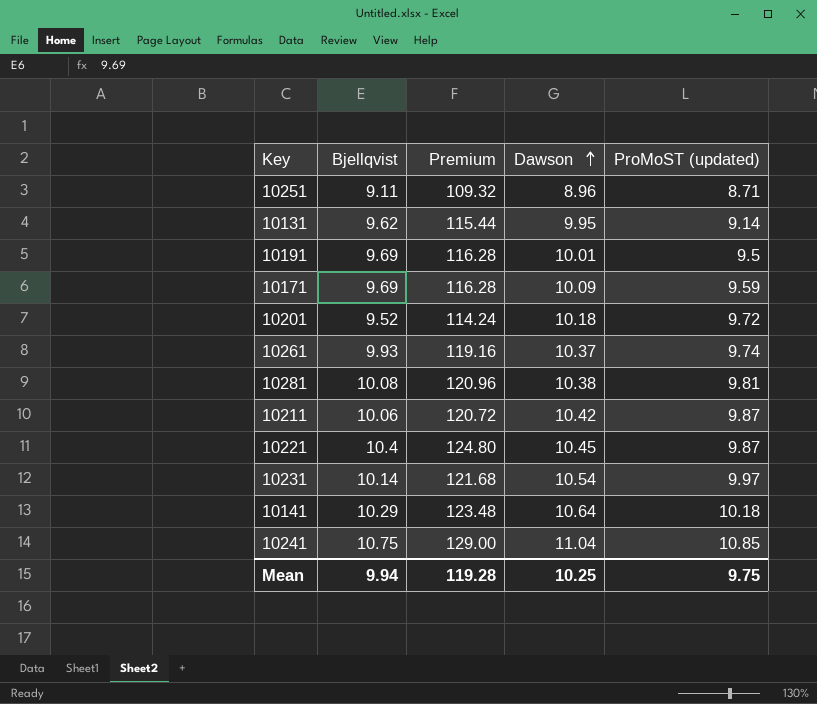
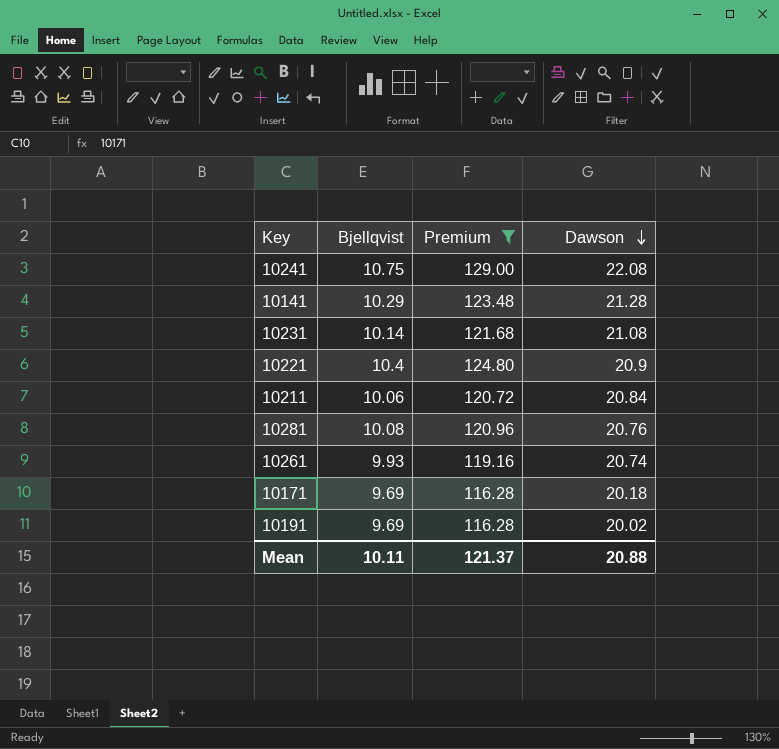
filter: none -> Premium >= 116.28
row order: Dawson ascending -> Dawson descending
column ProMoST (updated) | position: 5 -> none
10241 | Dawson: 11.04 -> 22.08
10141 | Dawson: 10.64 -> 21.28
10231 | Dawson: 10.54 -> 21.08
10221 | Dawson: 10.45 -> 20.9
10211 | Dawson: 10.42 -> 20.84
10281 | Dawson: 10.38 -> 20.76
10261 | Dawson: 10.37 -> 20.74
10171 | Dawson: 10.09 -> 20.18
10191 | Dawson: 10.01 -> 20.02
Mean | Bjellqvist: 9.94 -> 10.11
Mean | Premium: 119.28 -> 121.37
Mean | Dawson: 10.25 -> 20.88

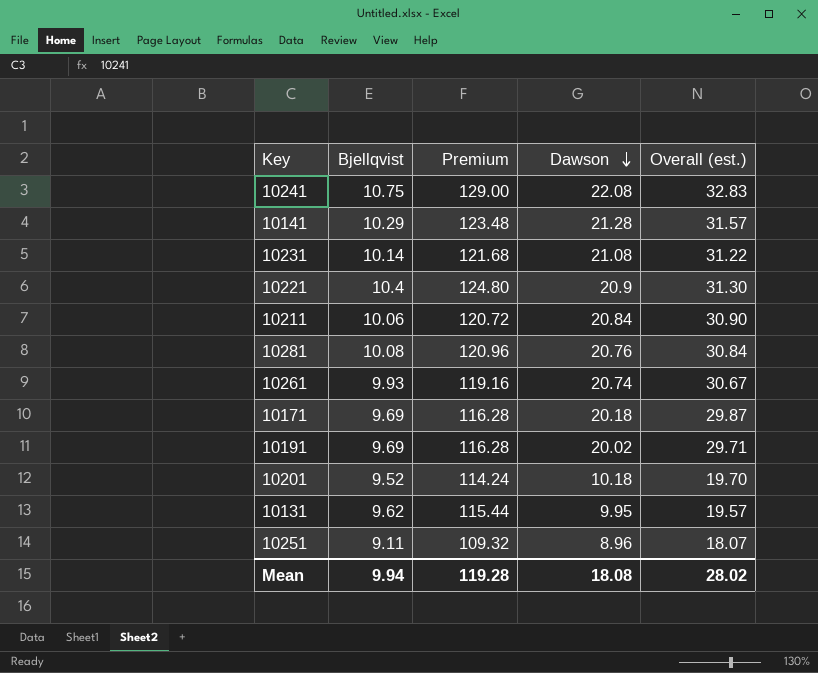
filter: Premium >= 116.28 -> none
column Overall (est.) | formula: none -> [Bjellqvist] + [Dawson]
Mean | Bjellqvist: 10.11 -> 9.94
Mean | Premium: 121.37 -> 119.28
Mean | Dawson: 20.88 -> 18.08

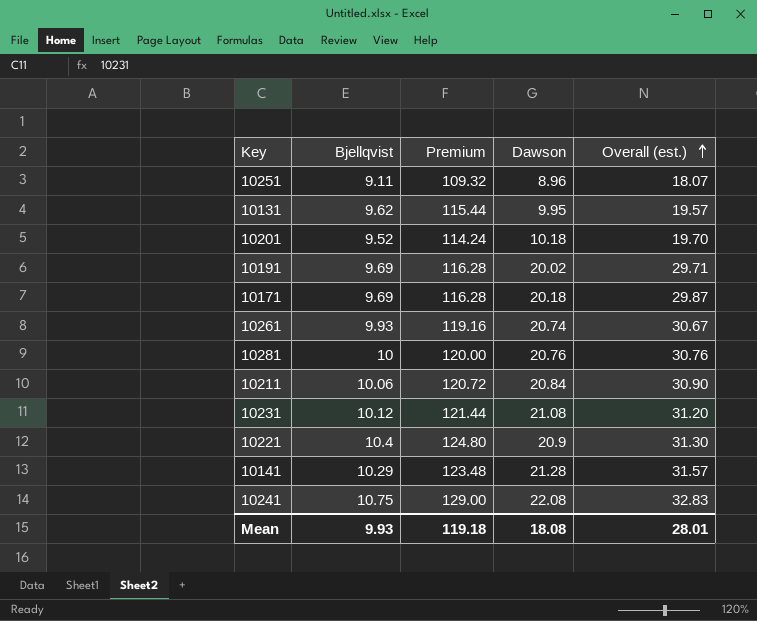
row order: Dawson descending -> Overall (est.) ascending
10281 | Bjellqvist: 10.08 -> 10
10281 | Premium: 120.96 -> 120.00
10281 | Overall (est.): 30.84 -> 30.76
10231 | Bjellqvist: 10.14 -> 10.12
10231 | Premium: 121.68 -> 121.44
10231 | Overall (est.): 31.22 -> 31.20
Mean | Bjellqvist: 9.94 -> 9.93
Mean | Premium: 119.28 -> 119.18
Mean | Overall (est.): 28.02 -> 28.01

